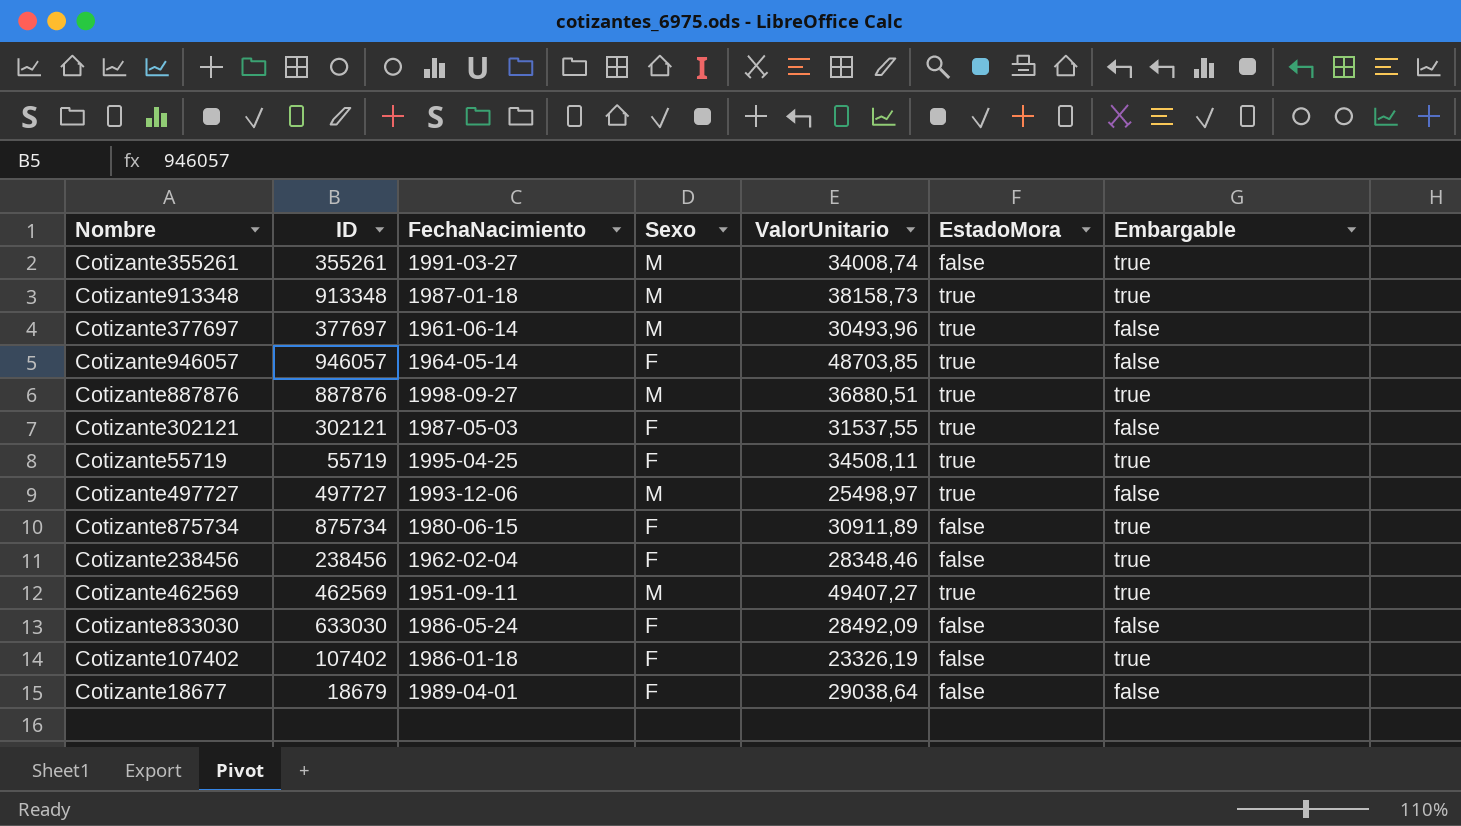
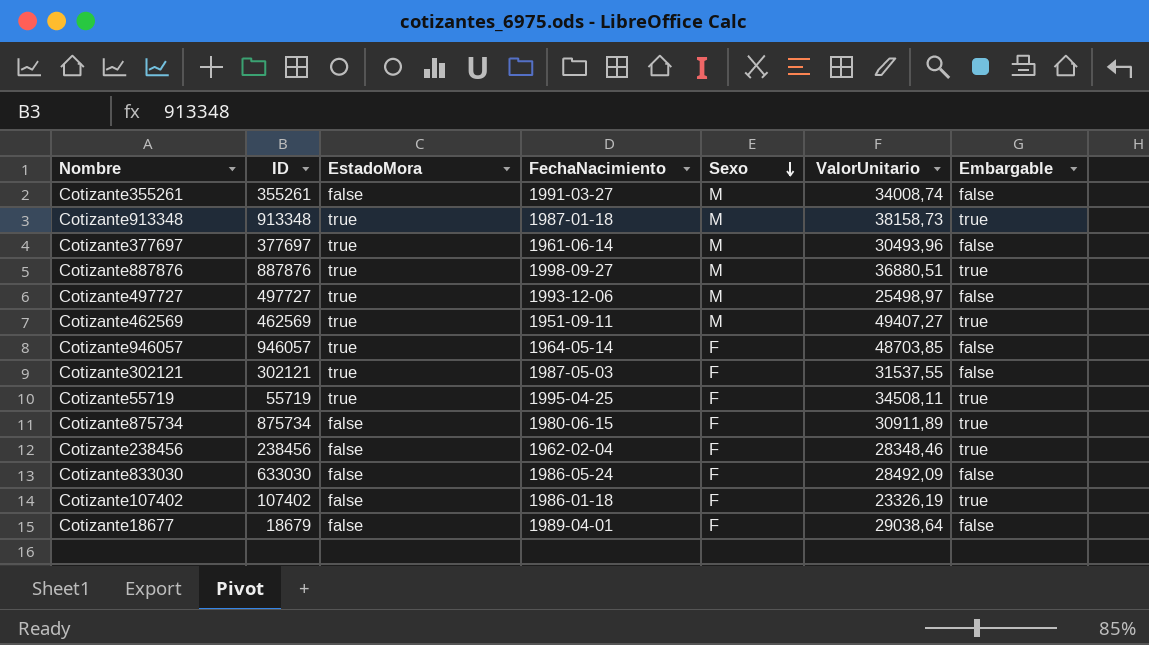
row order: none -> Sexo descending
column EstadoMora | position: 6 -> 3
Cotizante355261 | Embargable: true -> false

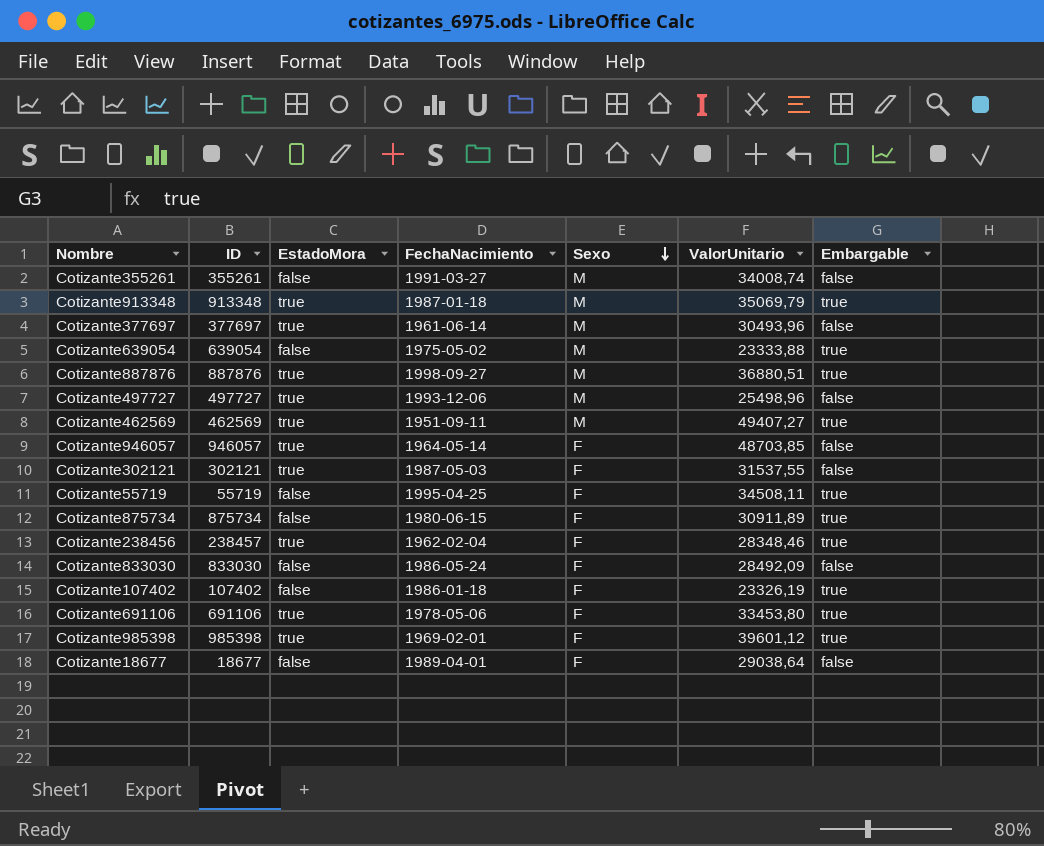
Cotizante913348 | ValorUnitario: 38158,73 -> 35069,79
row Cotizante639054: none -> 639054 | false | 1975-05-02 | M | 23333,88 | true
Cotizante497727 | ValorUnitario: 25498,97 -> 25498,96
Cotizante55719 | EstadoMora: true -> false
Cotizante238456 | ID: 238456 -> 238457
Cotizante238456 | EstadoMora: false -> true
Cotizante833030 | ID: 633030 -> 833030
row Cotizante691106: none -> 691106 | true | 1978-05-06 | F | 33453,80 | true
row Cotizante985398: none -> 985398 | true | 1969-02-01 | F | 39601,12 | true
Cotizante18677 | ID: 18679 -> 18677

